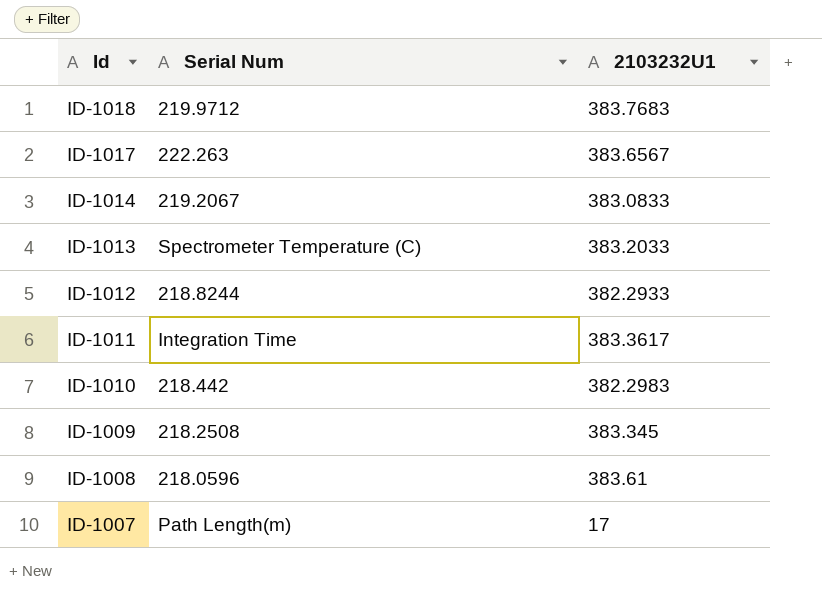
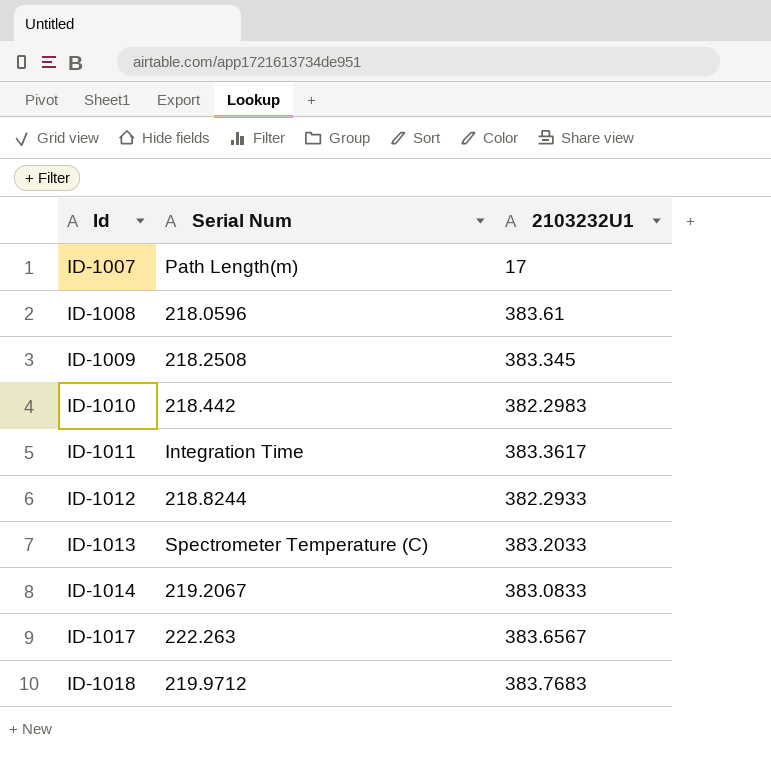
row order: Id descending -> Id ascending

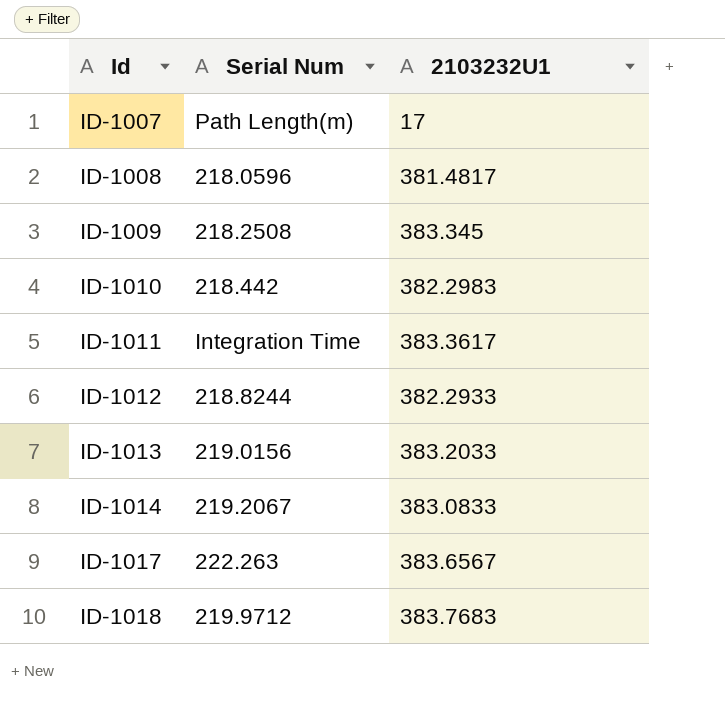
ID-1008 | 2103232U1: 383.61 -> 381.4817
ID-1013 | Serial Num: Spectrometer Temperature (C) -> 219.0156

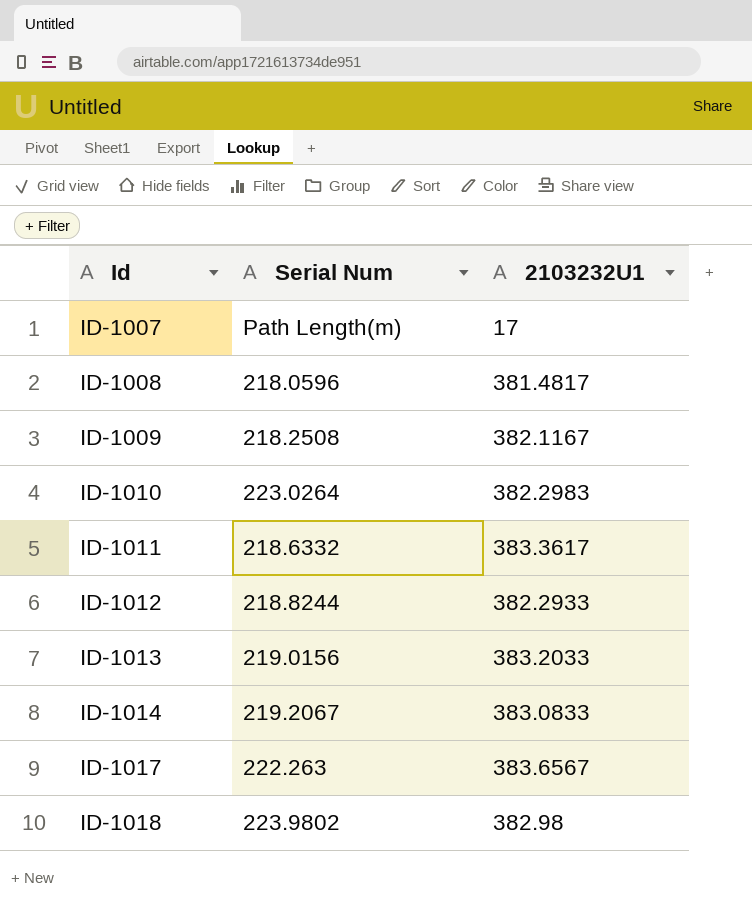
ID-1009 | 2103232U1: 383.345 -> 382.1167
ID-1010 | Serial Num: 218.442 -> 223.0264
ID-1011 | Serial Num: Integration Time -> 218.6332
ID-1018 | Serial Num: 219.9712 -> 223.9802
ID-1018 | 2103232U1: 383.7683 -> 382.98

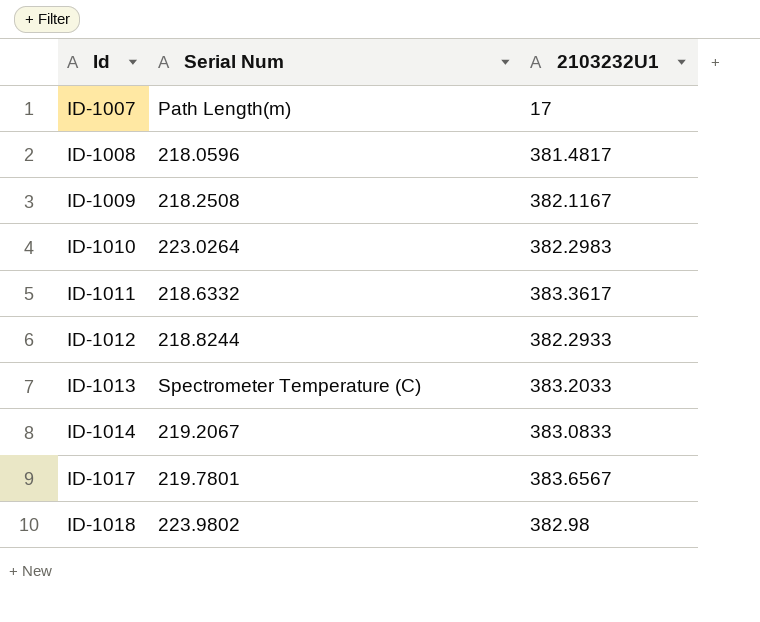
ID-1013 | Serial Num: 219.0156 -> Spectrometer Temperature (C)
ID-1017 | Serial Num: 222.263 -> 219.7801

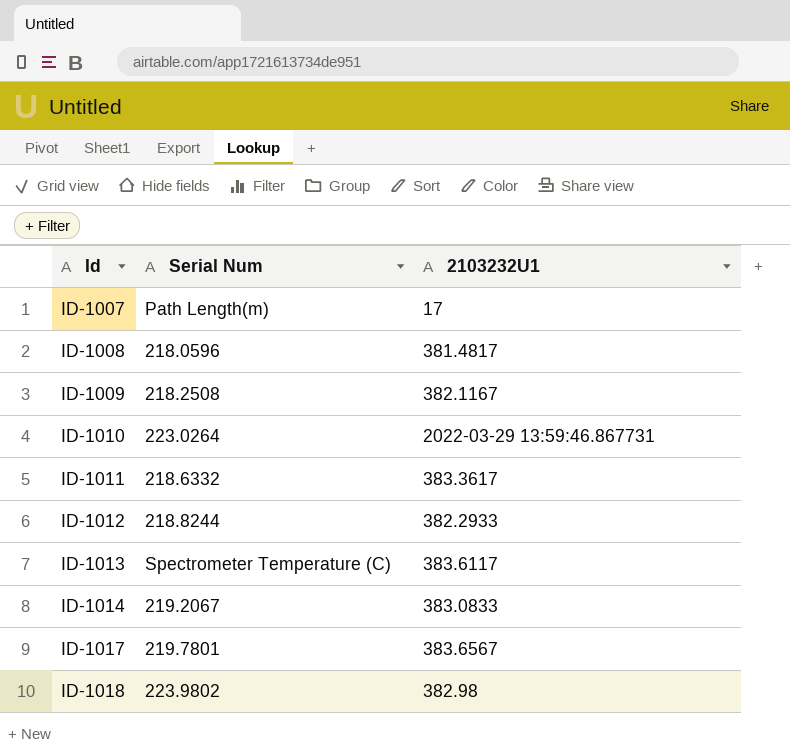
ID-1010 | 2103232U1: 382.2983 -> 2022-03-29 13:59:46.867731
ID-1013 | 2103232U1: 383.2033 -> 383.6117

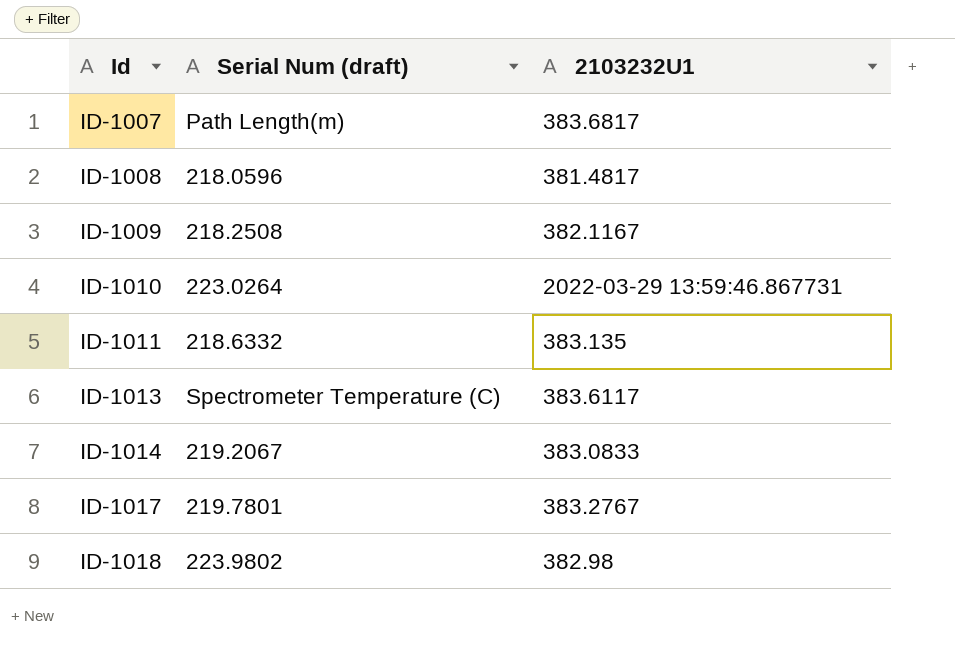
column name: Serial Num -> Serial Num (draft)
row ID-1012: 218.8244 | 382.2933 -> none
ID-1007 | 2103232U1: 17 -> 383.6817
ID-1011 | 2103232U1: 383.3617 -> 383.135
ID-1017 | 2103232U1: 383.6567 -> 383.2767

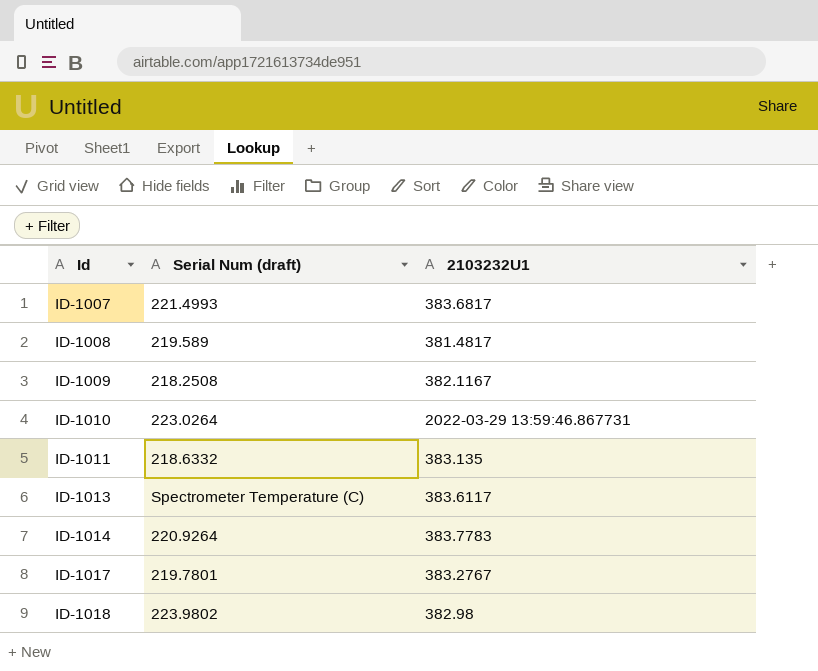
ID-1007 | Serial Num (draft): Path Length(m) -> 221.4993
ID-1008 | Serial Num (draft): 218.0596 -> 219.589
ID-1014 | Serial Num (draft): 219.2067 -> 220.9264
ID-1014 | 2103232U1: 383.0833 -> 383.7783

